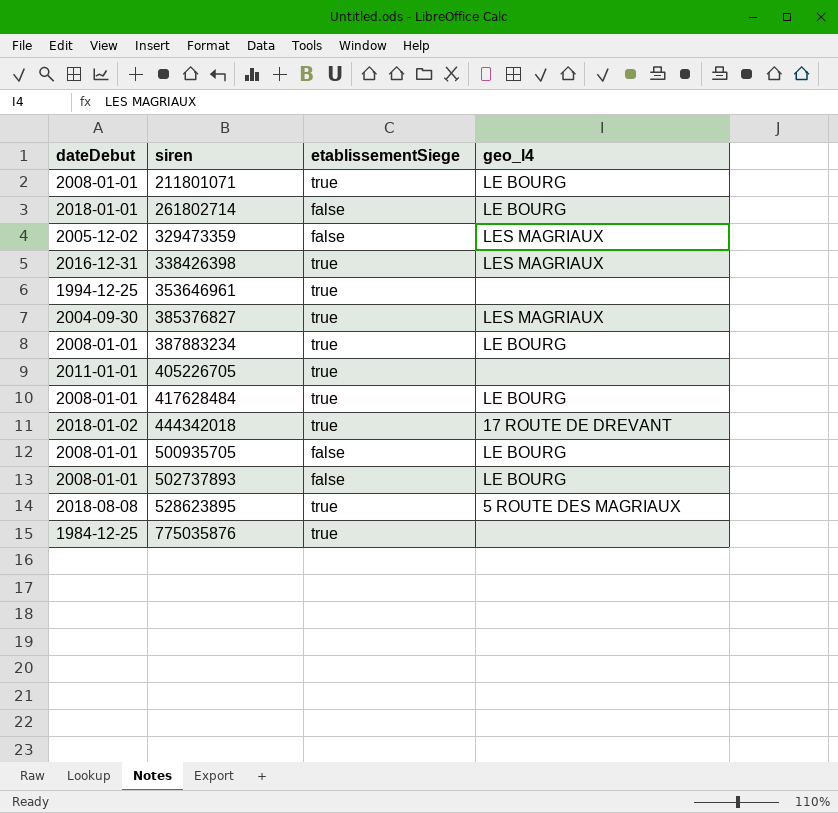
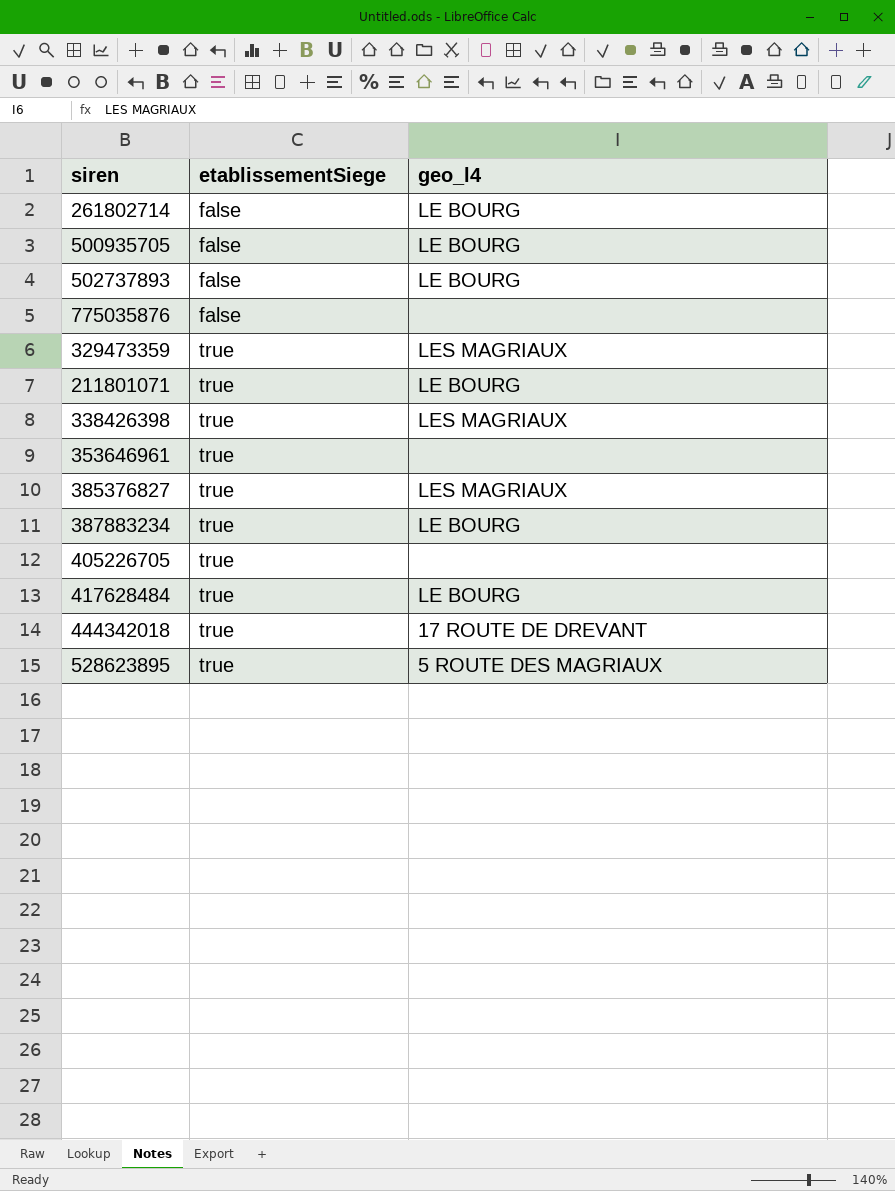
row order: siren ascending -> etablissementSiege ascending
column dateDebut | position: 1 -> none
775035876 | etablissementSiege: true -> false
329473359 | etablissementSiege: false -> true

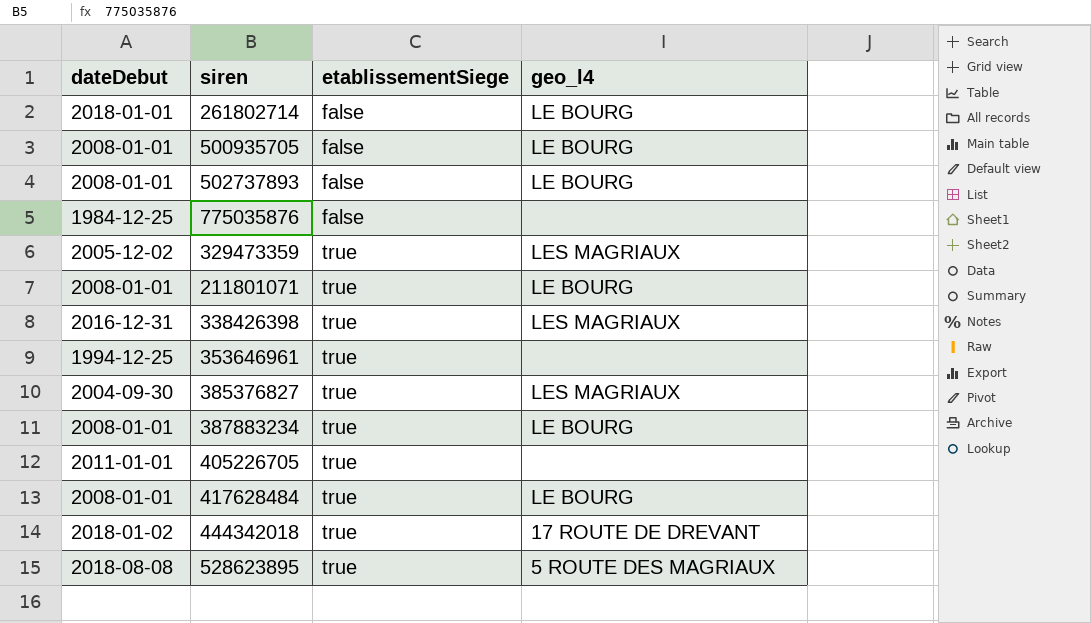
column dateDebut | position: none -> 1

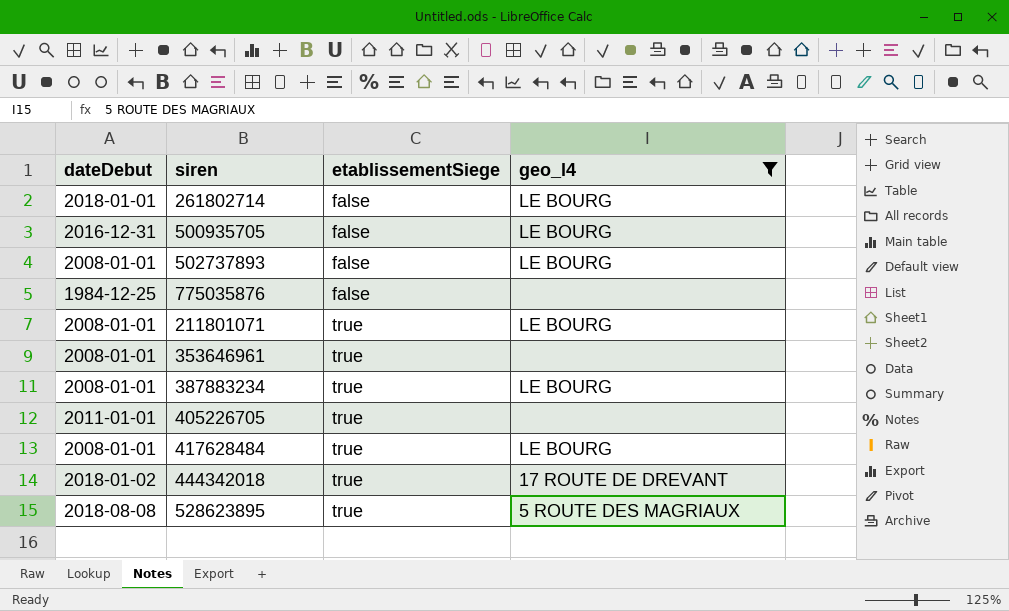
filter: none -> geo_l4 != LES MAGRIAUX
500935705 | dateDebut: 2008-01-01 -> 2016-12-31
353646961 | dateDebut: 1994-12-25 -> 2008-01-01

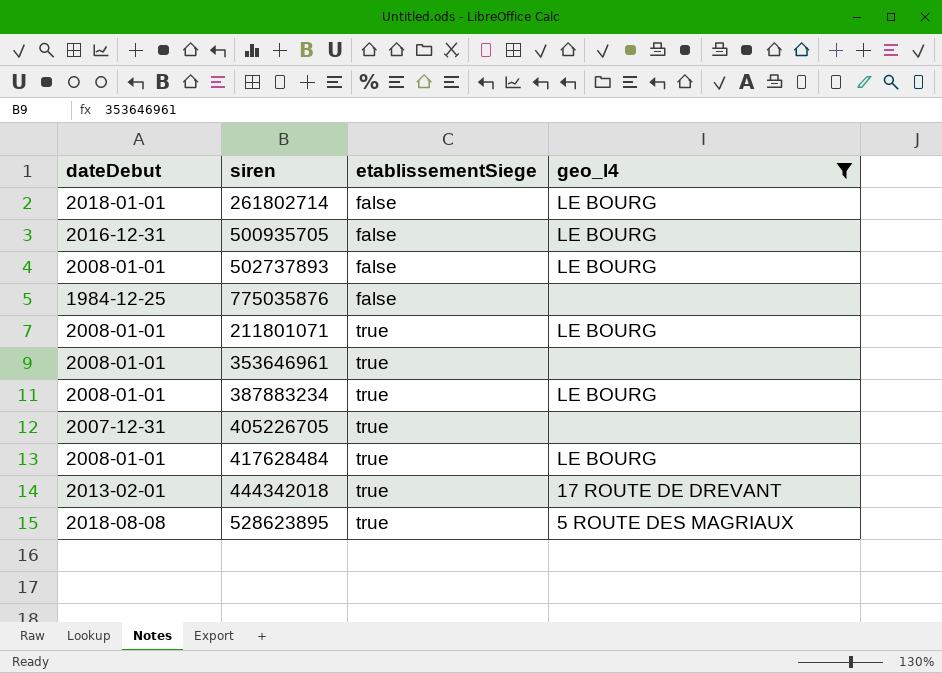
405226705 | dateDebut: 2011-01-01 -> 2007-12-31
444342018 | dateDebut: 2018-01-02 -> 2013-02-01

